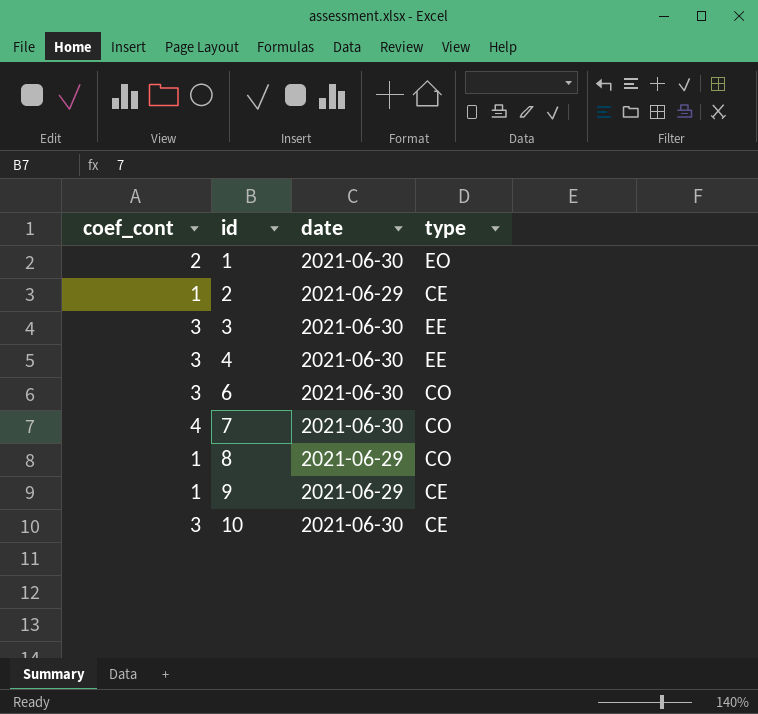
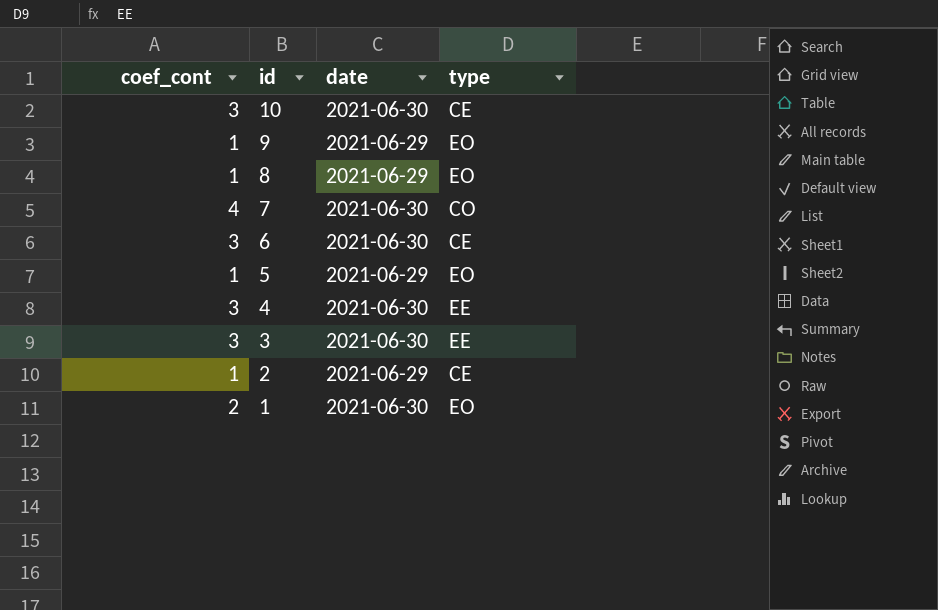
row order: id ascending -> id descending
9 | type: CE -> EO
8 | type: CO -> EO
6 | type: CO -> CE
row 5: none -> 1 | 2021-06-29 | EO

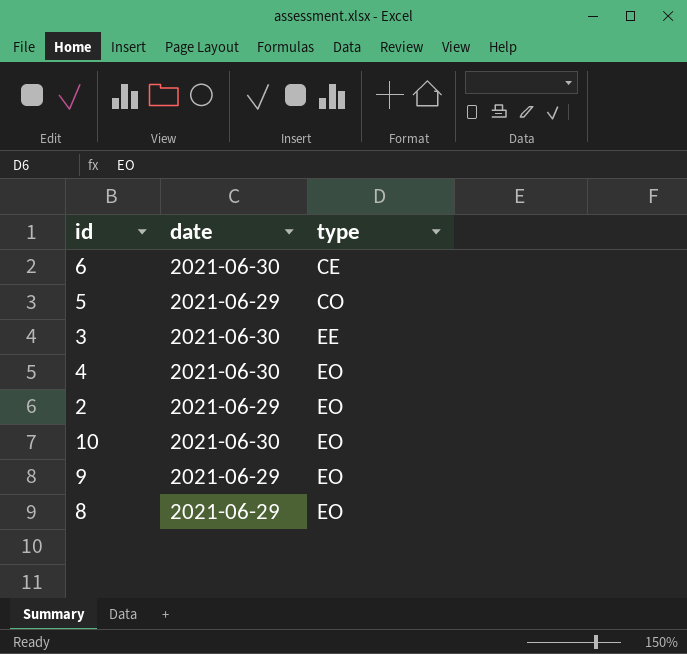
row order: id descending -> type ascending
column coef_cont | position: 1 -> none
row 7: 4 | 2021-06-30 | CO -> none
row 1: 2 | 2021-06-30 | EO -> none
5 | type: EO -> CO
4 | type: EE -> EO
2 | type: CE -> EO
10 | type: CE -> EO

